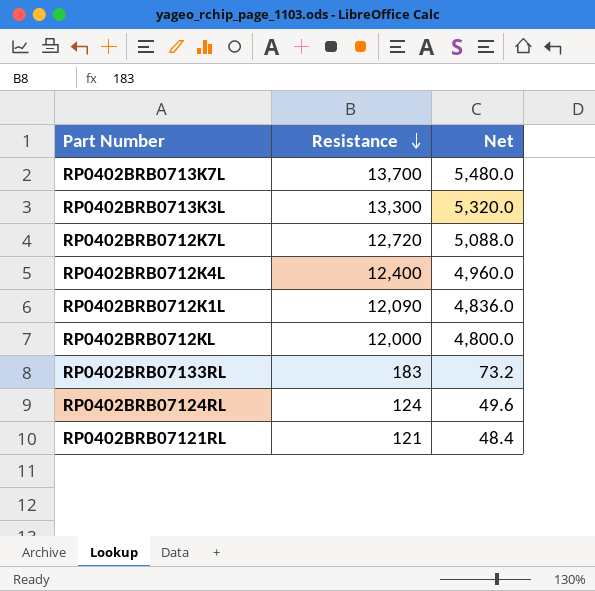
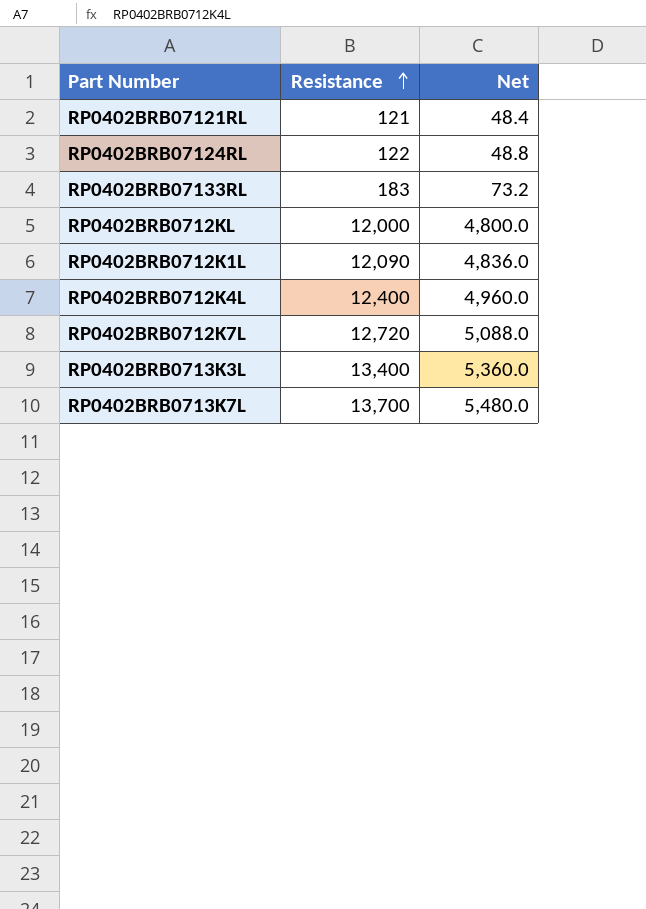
row order: Resistance descending -> Resistance ascending
RP0402BRB07124RL | Resistance: 124 -> 122
RP0402BRB07124RL | Net: 49.6 -> 48.8
RP0402BRB0713K3L | Resistance: 13,300 -> 13,400
RP0402BRB0713K3L | Net: 5,320.0 -> 5,360.0

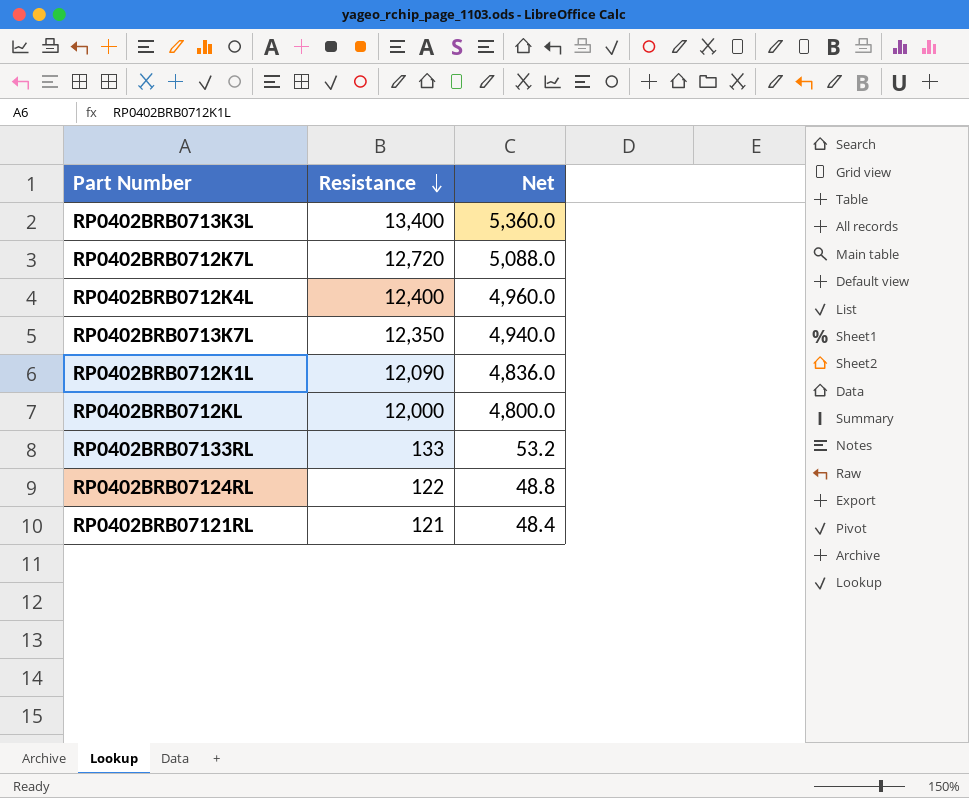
row order: Resistance ascending -> Resistance descending
RP0402BRB0713K7L | Resistance: 13,700 -> 12,350
RP0402BRB0713K7L | Net: 5,480.0 -> 4,940.0
RP0402BRB07133RL | Resistance: 183 -> 133
RP0402BRB07133RL | Net: 73.2 -> 53.2

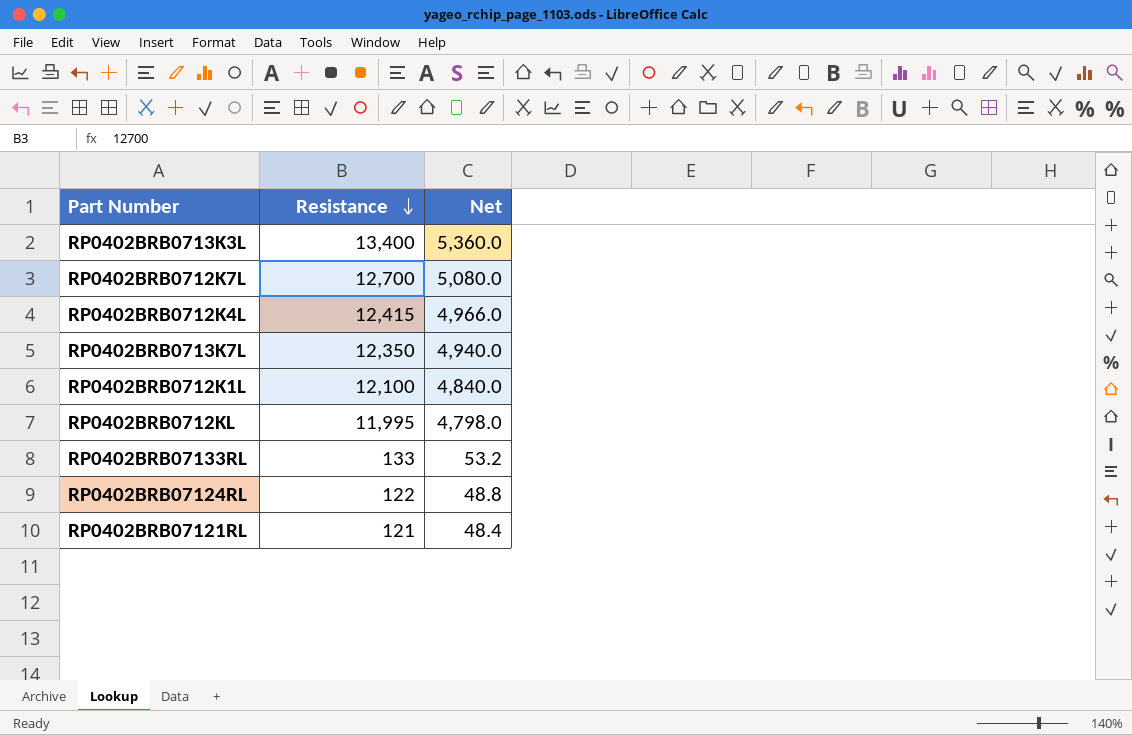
RP0402BRB0712K7L | Resistance: 12,720 -> 12,700
RP0402BRB0712K7L | Net: 5,088.0 -> 5,080.0
RP0402BRB0712K4L | Resistance: 12,400 -> 12,415
RP0402BRB0712K4L | Net: 4,960.0 -> 4,966.0
RP0402BRB0712K1L | Resistance: 12,090 -> 12,100
RP0402BRB0712K1L | Net: 4,836.0 -> 4,840.0
RP0402BRB0712KL | Resistance: 12,000 -> 11,995
RP0402BRB0712KL | Net: 4,800.0 -> 4,798.0

